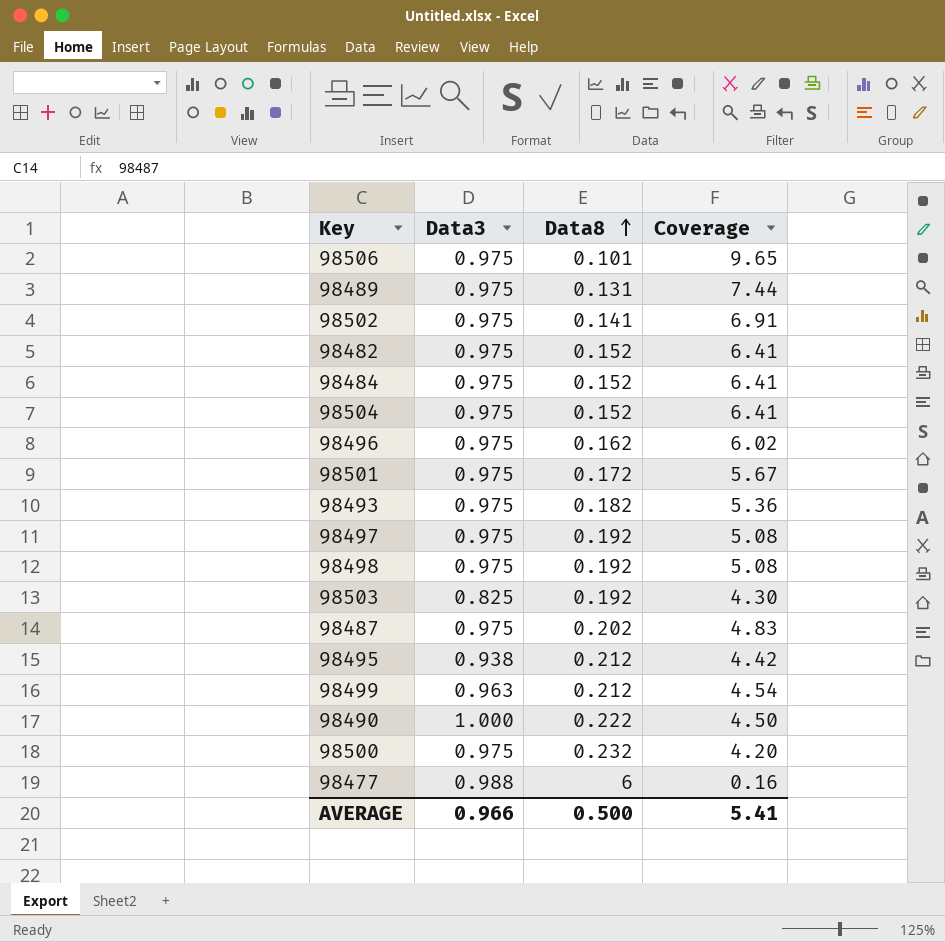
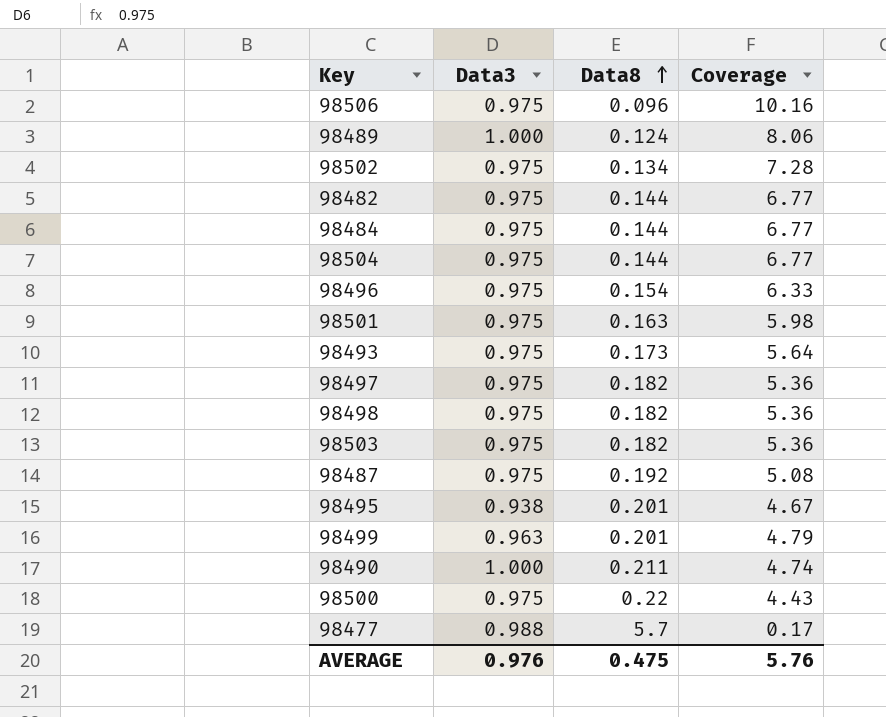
98506 | Data8: 0.101 -> 0.096
98506 | Coverage: 9.65 -> 10.16
98489 | Data3: 0.975 -> 1.000
98489 | Data8: 0.131 -> 0.124
98489 | Coverage: 7.44 -> 8.06
98502 | Data8: 0.141 -> 0.134
98502 | Coverage: 6.91 -> 7.28
98482 | Data8: 0.152 -> 0.144
98482 | Coverage: 6.41 -> 6.77
98484 | Data8: 0.152 -> 0.144
98484 | Coverage: 6.41 -> 6.77
98504 | Data8: 0.152 -> 0.144
98504 | Coverage: 6.41 -> 6.77
98496 | Data8: 0.162 -> 0.154
98496 | Coverage: 6.02 -> 6.33
98501 | Data8: 0.172 -> 0.163
98501 | Coverage: 5.67 -> 5.98
98493 | Data8: 0.182 -> 0.173
98493 | Coverage: 5.36 -> 5.64
98497 | Data8: 0.192 -> 0.182
98497 | Coverage: 5.08 -> 5.36
98498 | Data8: 0.192 -> 0.182
98498 | Coverage: 5.08 -> 5.36
98503 | Data3: 0.825 -> 0.975
98503 | Data8: 0.192 -> 0.182
98503 | Coverage: 4.30 -> 5.36
98487 | Data8: 0.202 -> 0.192
98487 | Coverage: 4.83 -> 5.08
98495 | Data8: 0.212 -> 0.201
98495 | Coverage: 4.42 -> 4.67
98499 | Data8: 0.212 -> 0.201
98499 | Coverage: 4.54 -> 4.79
98490 | Data8: 0.222 -> 0.211
98490 | Coverage: 4.50 -> 4.74
98500 | Data8: 0.232 -> 0.22
98500 | Coverage: 4.20 -> 4.43
98477 | Data8: 6 -> 5.7
98477 | Coverage: 0.16 -> 0.17
AVERAGE | Data3: 0.966 -> 0.976
AVERAGE | Data8: 0.500 -> 0.475
AVERAGE | Coverage: 5.41 -> 5.76

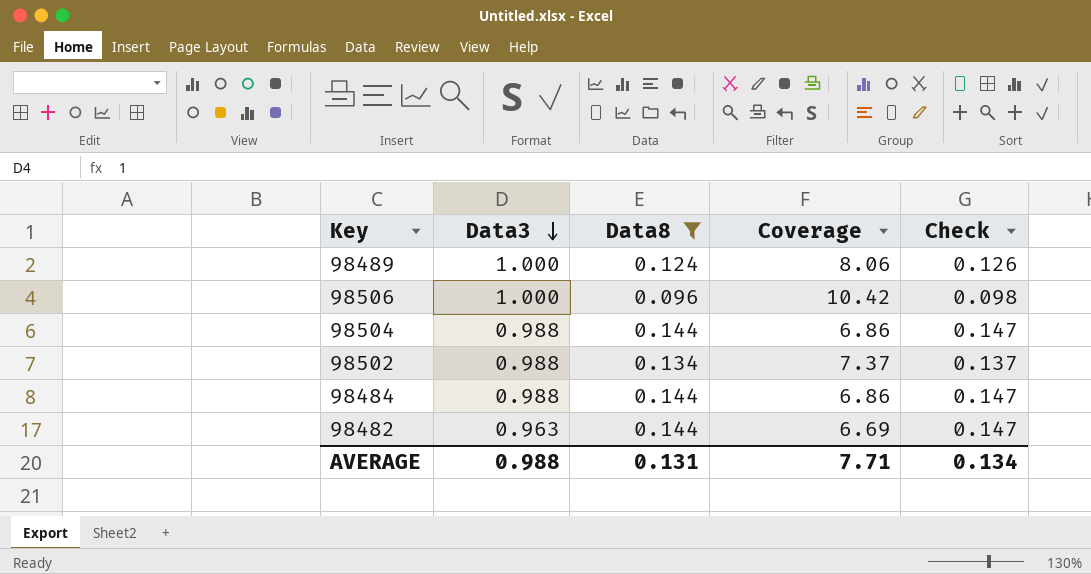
filter: none -> Data8 <= 0.144
row order: Data8 ascending -> Data3 descending
column Check | formula: none -> [Data8] * 1.02
98506 | Data3: 0.975 -> 1.000
98506 | Coverage: 10.16 -> 10.42
98504 | Data3: 0.975 -> 0.988
98504 | Coverage: 6.77 -> 6.86
98502 | Data3: 0.975 -> 0.988
98502 | Coverage: 7.28 -> 7.37
98484 | Data3: 0.975 -> 0.988
98484 | Coverage: 6.77 -> 6.86
98482 | Data3: 0.975 -> 0.963
98482 | Coverage: 6.77 -> 6.69
AVERAGE | Data3: 0.976 -> 0.988
AVERAGE | Data8: 0.475 -> 0.131
AVERAGE | Coverage: 5.76 -> 7.71

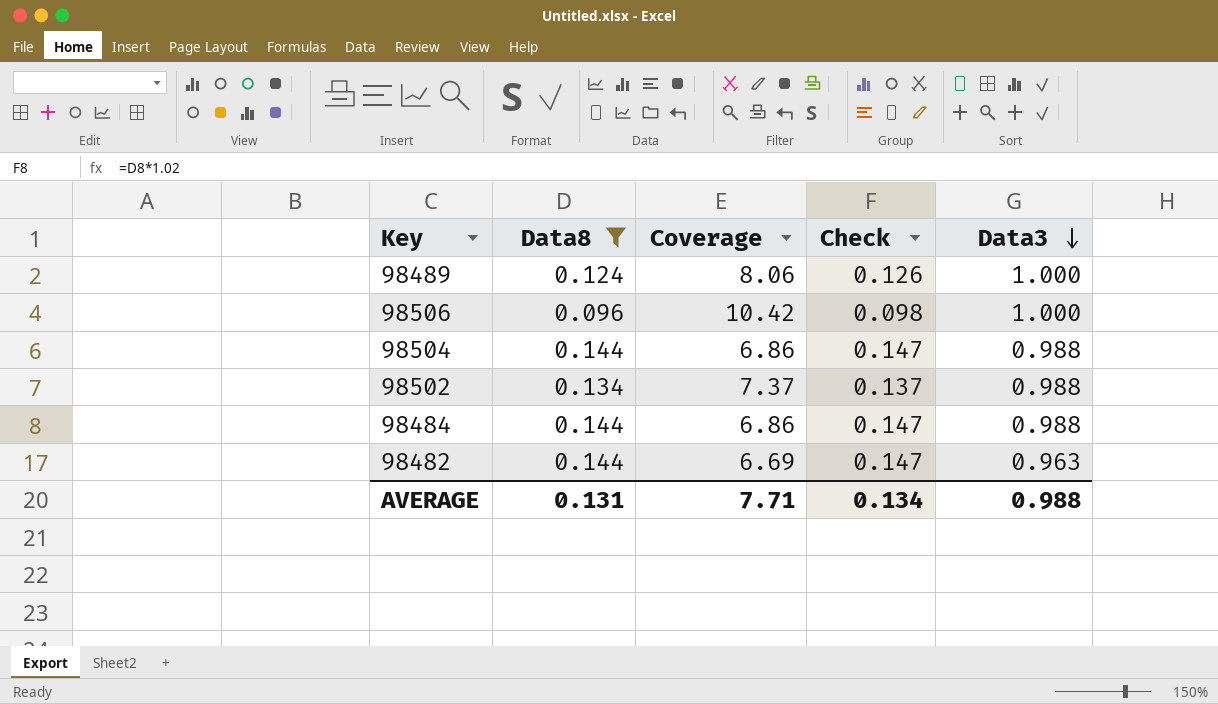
column Data3 | position: 2 -> 5

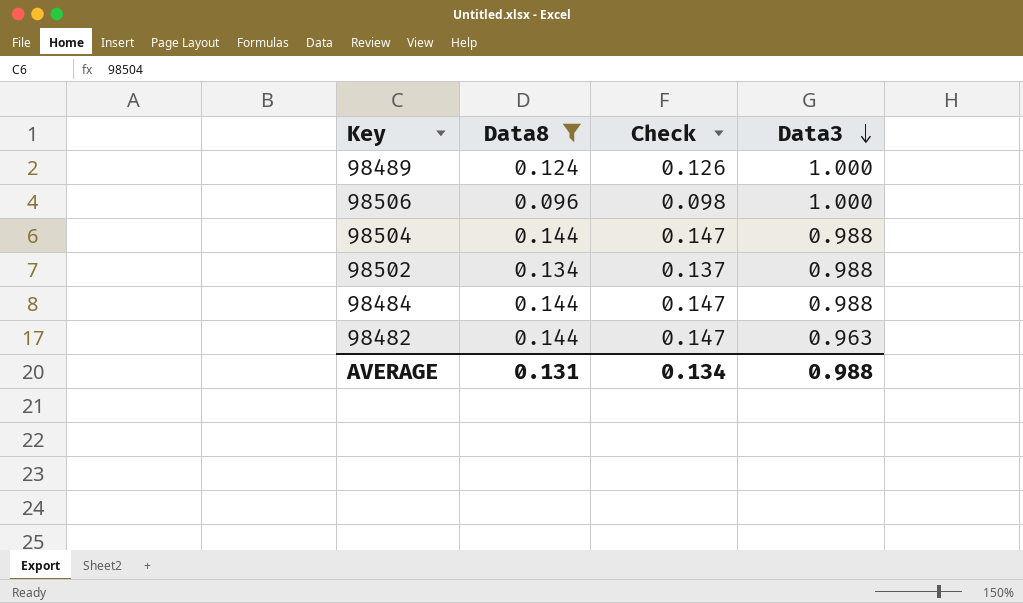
column Coverage | formula: [Data3] / [Data8] -> none

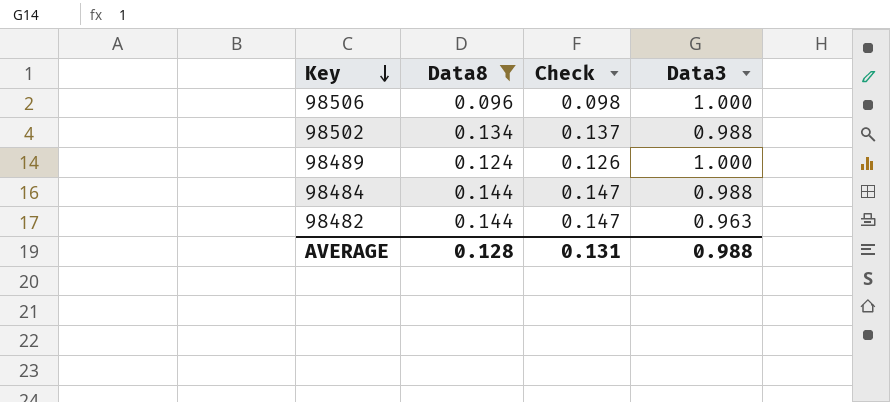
row order: Data3 descending -> Key descending
row 98504: 0.144 | 0.147 | 0.988 -> none
AVERAGE | Data8: 0.131 -> 0.128
AVERAGE | Check: 0.134 -> 0.131

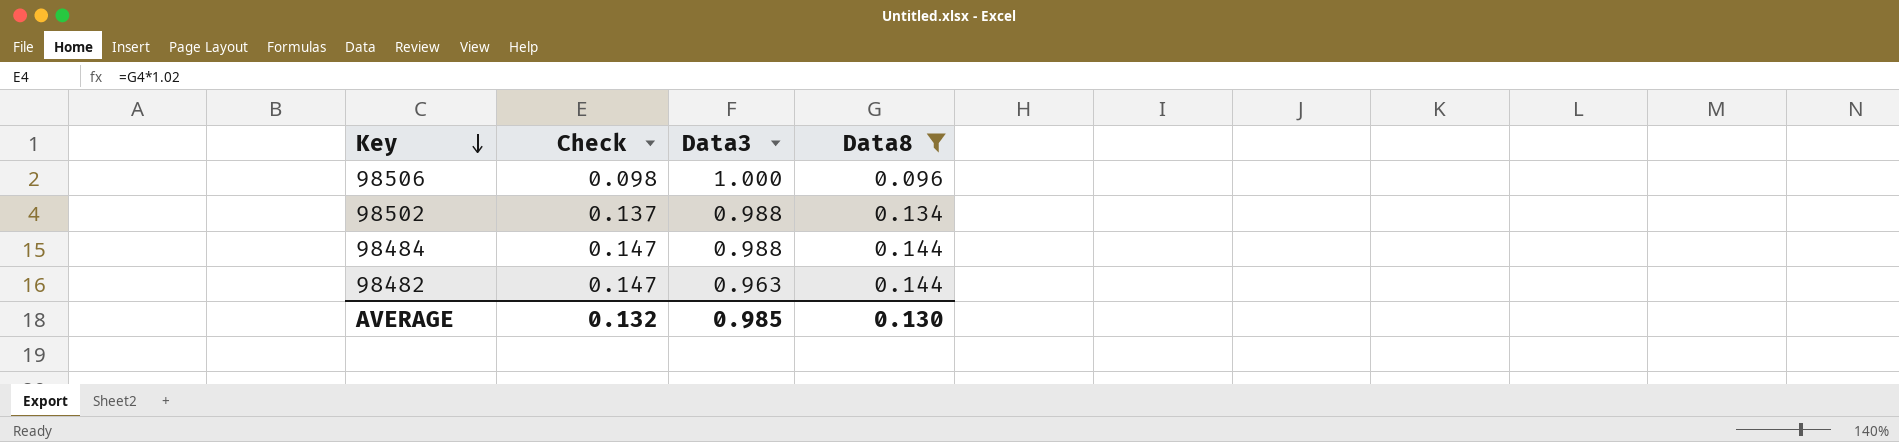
column Data8 | position: 2 -> 4
row 98489: 0.124 | 0.126 | 1.000 -> none
AVERAGE | Check: 0.131 -> 0.132
AVERAGE | Data3: 0.988 -> 0.985
AVERAGE | Data8: 0.128 -> 0.130

